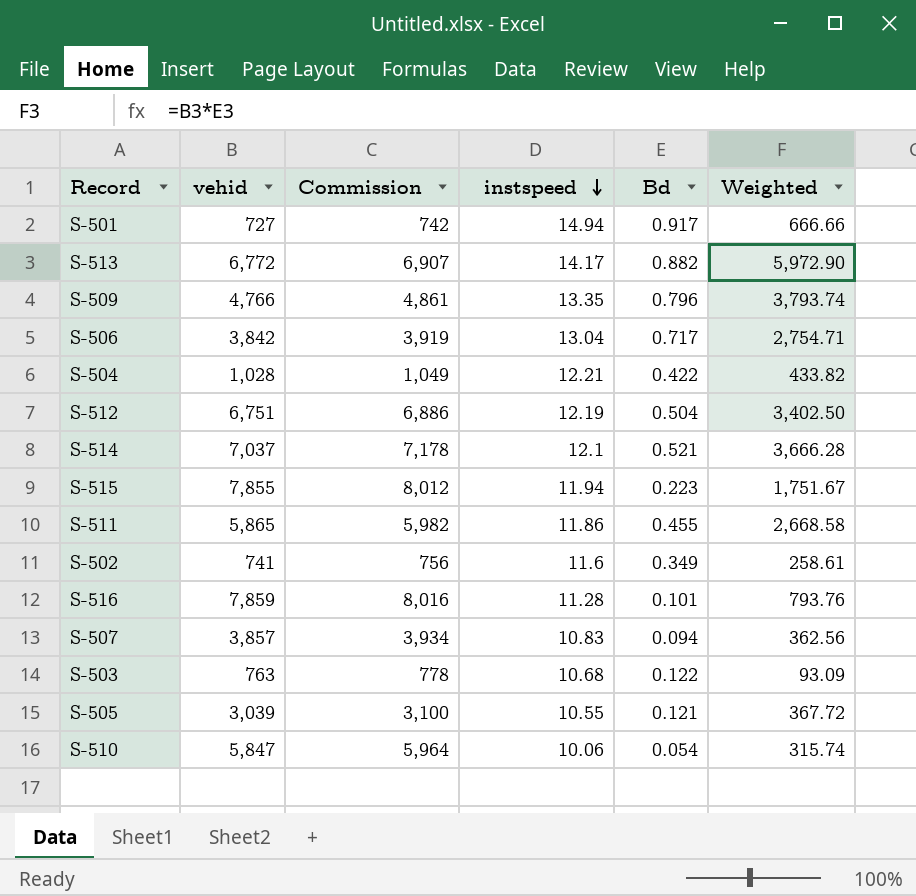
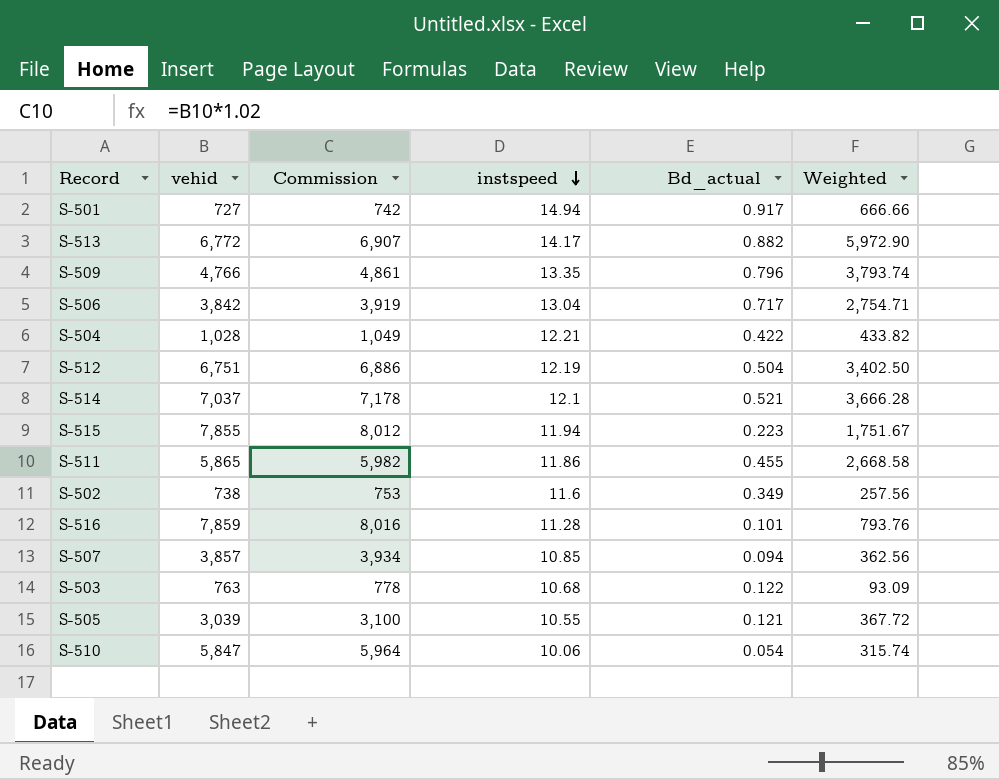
column name: Bd -> Bd_actual
S-502 | vehid: 741 -> 738
S-502 | Commission: 756 -> 753
S-502 | Weighted: 258.61 -> 257.56
S-507 | instspeed: 10.83 -> 10.85

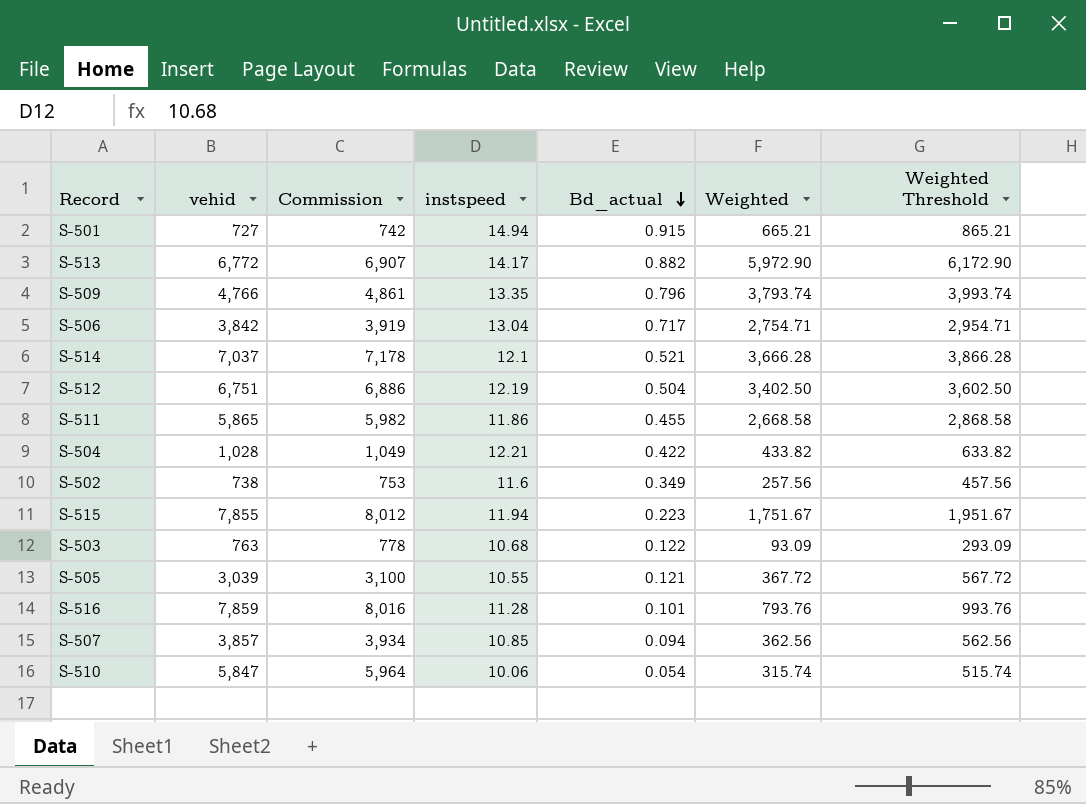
row order: instspeed descending -> Bd_actual descending
column Weighted Threshold | formula: none -> [Weighted] + 200
S-501 | Bd_actual: 0.917 -> 0.915
S-501 | Weighted: 666.66 -> 665.21

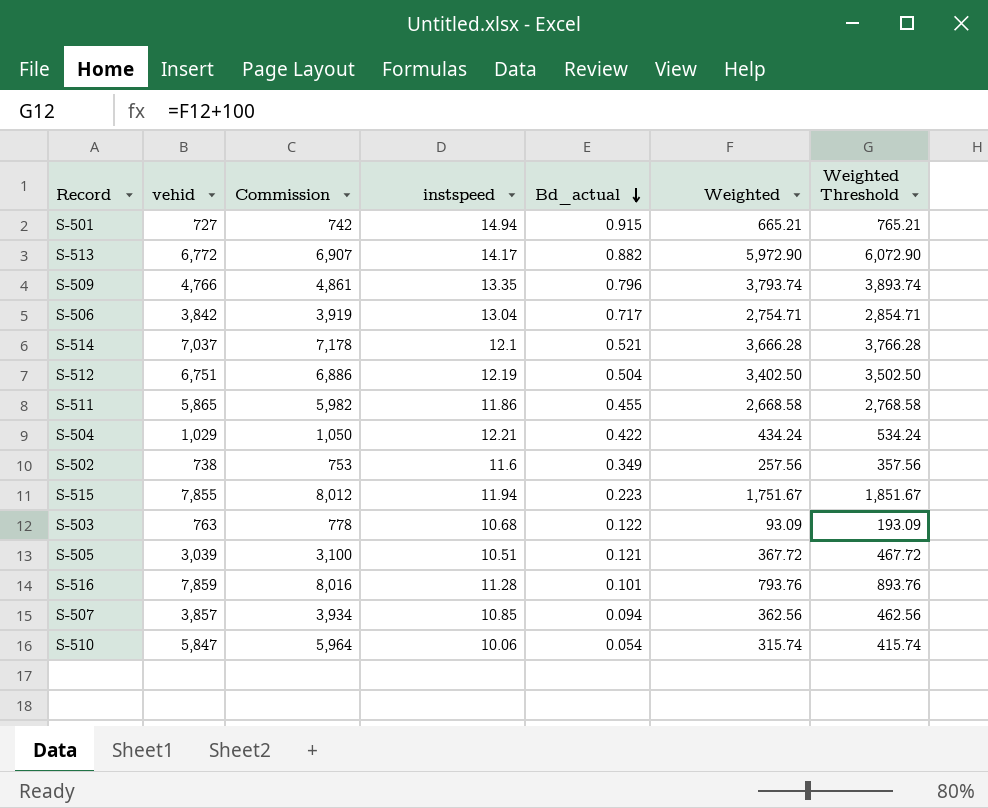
column Weighted Threshold | formula: [Weighted] + 200 -> [Weighted] + 100
S-504 | vehid: 1,028 -> 1,029
S-504 | Commission: 1,049 -> 1,050
S-504 | Weighted: 433.82 -> 434.24
S-505 | instspeed: 10.55 -> 10.51

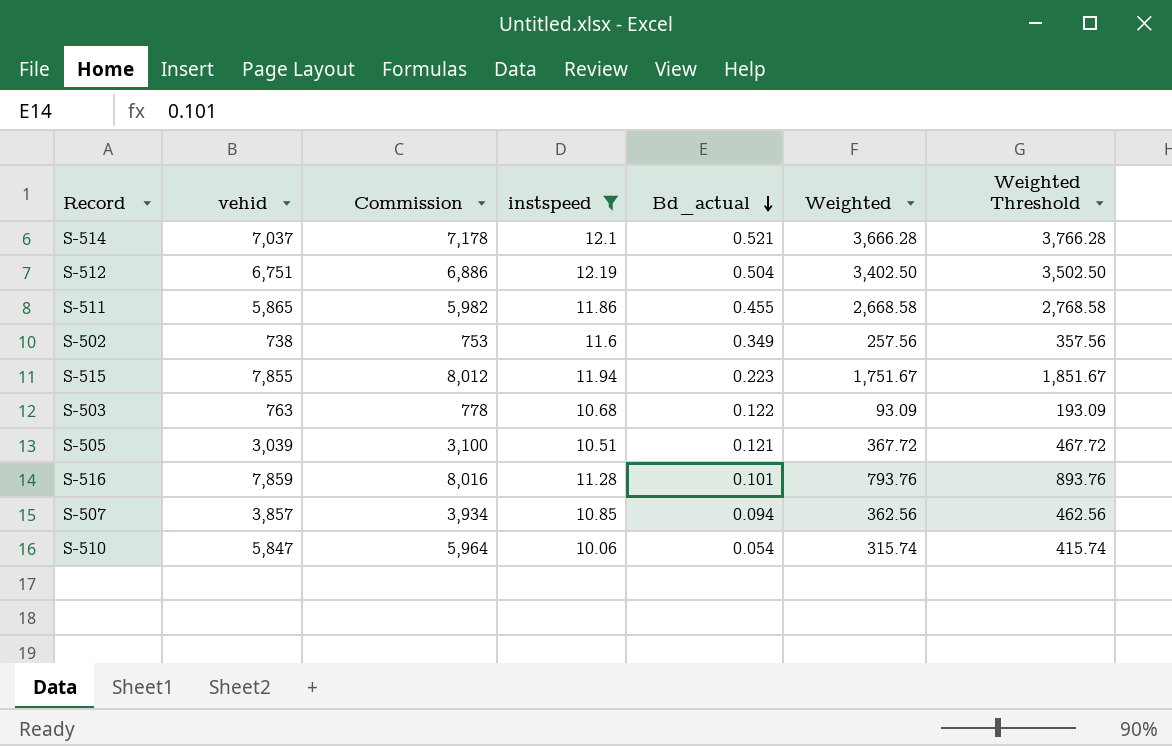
filter: none -> instspeed <= 12.19

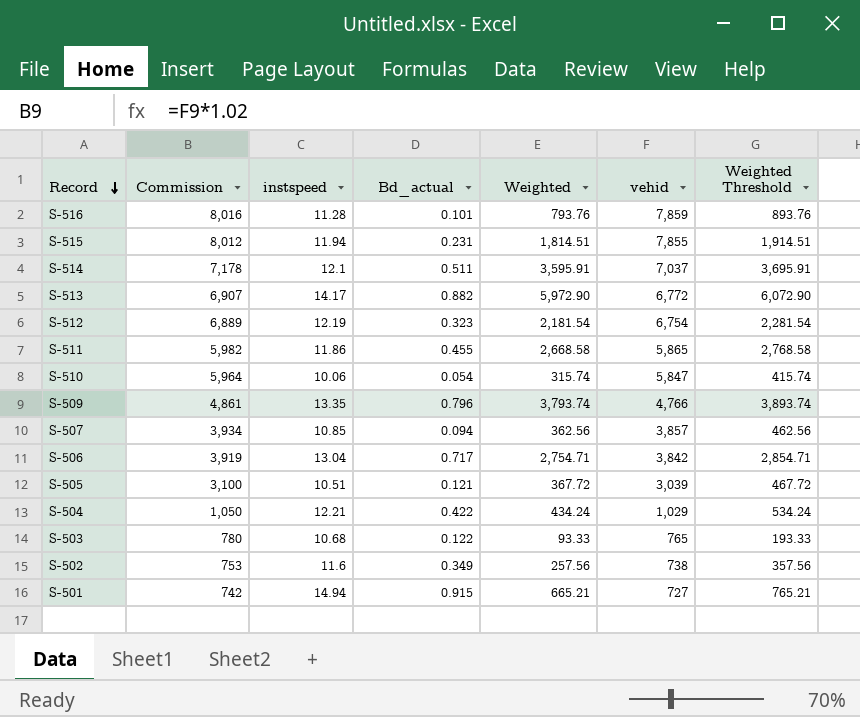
filter: instspeed <= 12.19 -> none
row order: Bd_actual descending -> Record descending
column vehid | position: 2 -> 6
S-515 | Bd_actual: 0.223 -> 0.231
S-515 | Weighted: 1,751.67 -> 1,814.51
S-515 | Weighted Threshold: 1,851.67 -> 1,914.51
S-514 | Bd_actual: 0.521 -> 0.511
S-514 | Weighted: 3,666.28 -> 3,595.91
S-514 | Weighted Threshold: 3,766.28 -> 3,695.91
S-512 | Commission: 6,886 -> 6,889
S-512 | Bd_actual: 0.504 -> 0.323
S-512 | Weighted: 3,402.50 -> 2,181.54
S-512 | vehid: 6,751 -> 6,754
S-512 | Weighted Threshold: 3,502.50 -> 2,281.54
S-503 | Commission: 778 -> 780
S-503 | Weighted: 93.09 -> 93.33
S-503 | vehid: 763 -> 765
S-503 | Weighted Threshold: 193.09 -> 193.33

